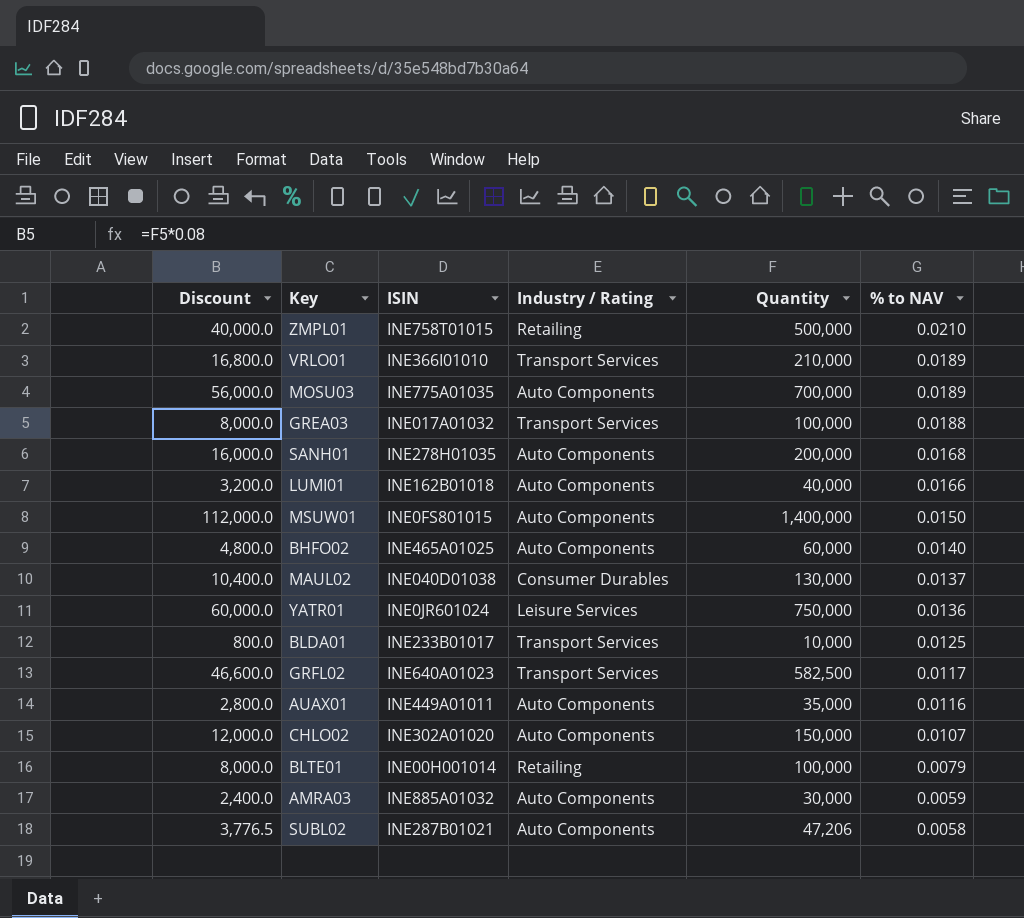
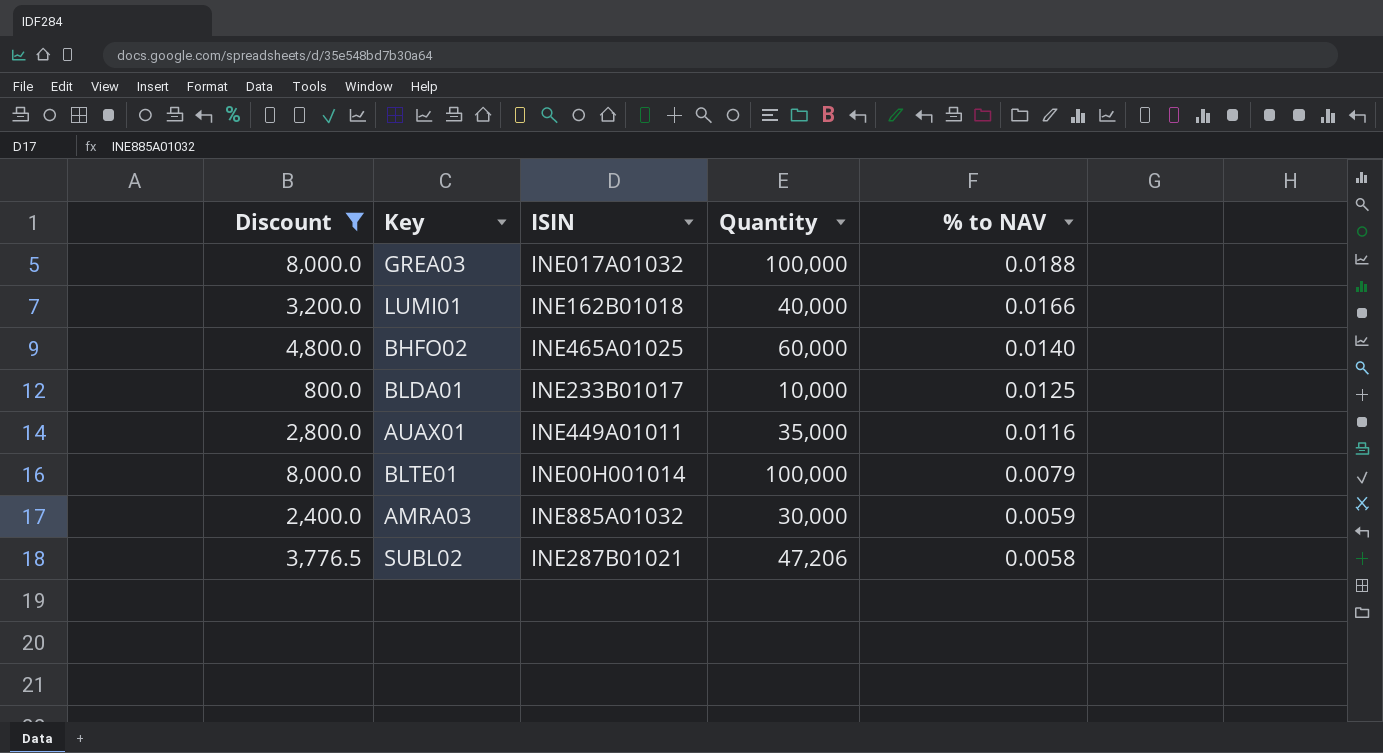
filter: none -> Discount <= 8,000.0
column Industry / Rating | position: 4 -> none

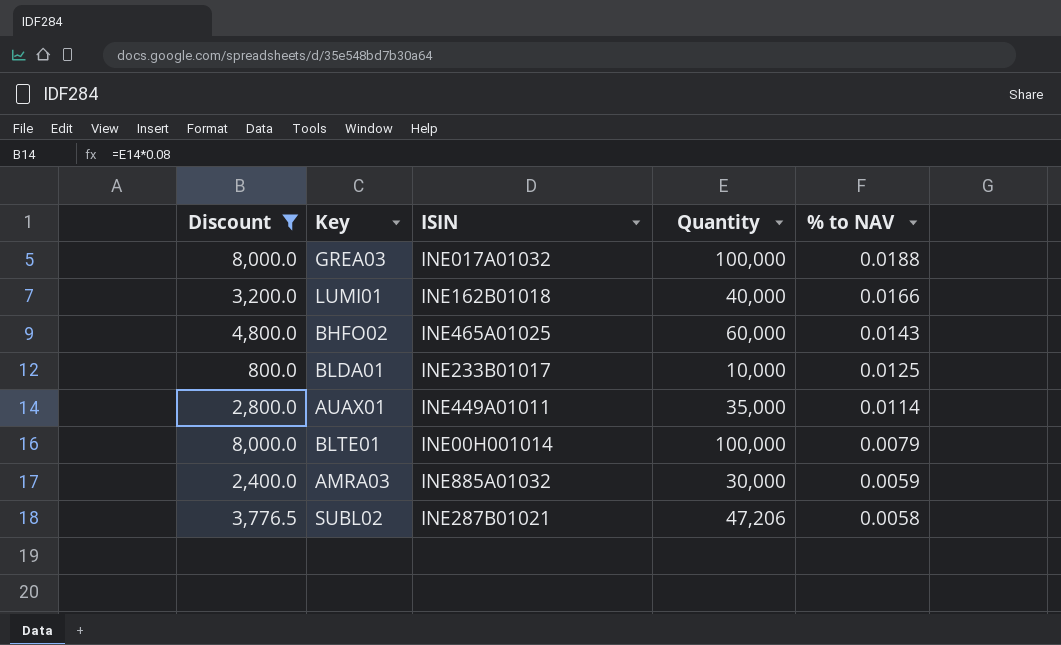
BHFO02 | % to NAV: 0.0140 -> 0.0143
AUAX01 | % to NAV: 0.0116 -> 0.0114

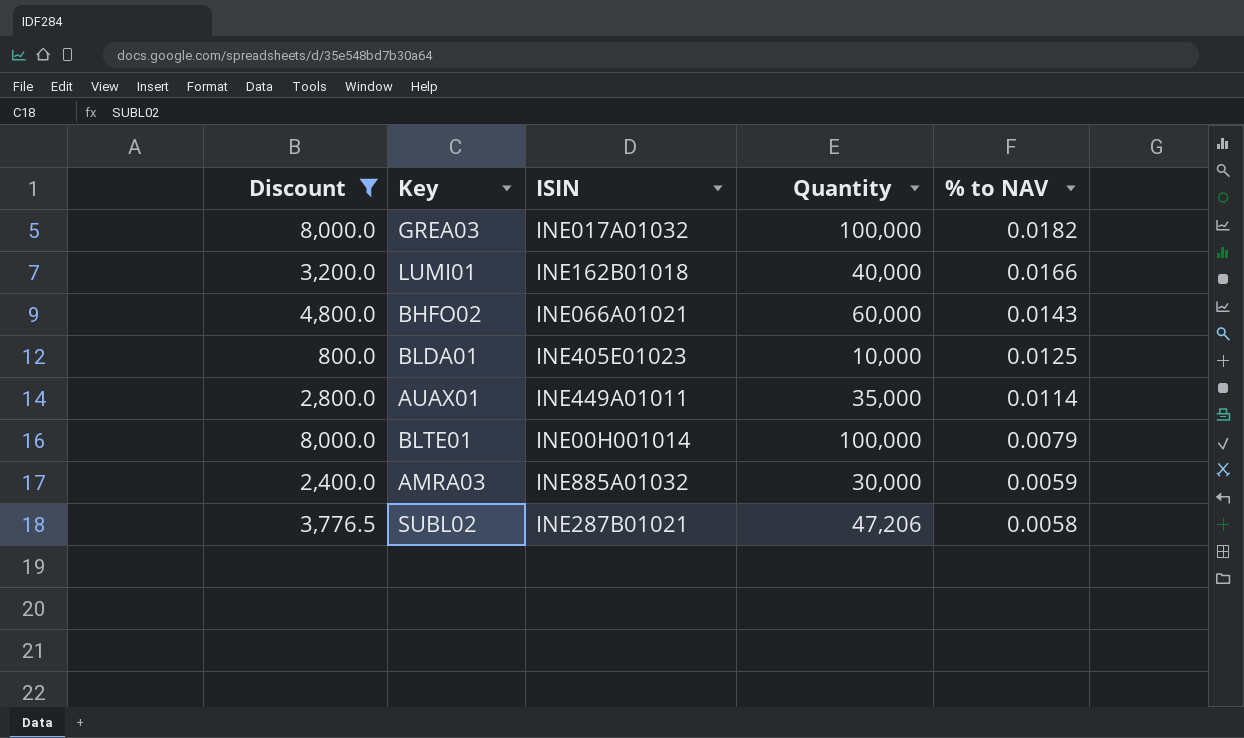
GREA03 | % to NAV: 0.0188 -> 0.0182
BHFO02 | ISIN: INE465A01025 -> INE066A01021
BLDA01 | ISIN: INE233B01017 -> INE405E01023

